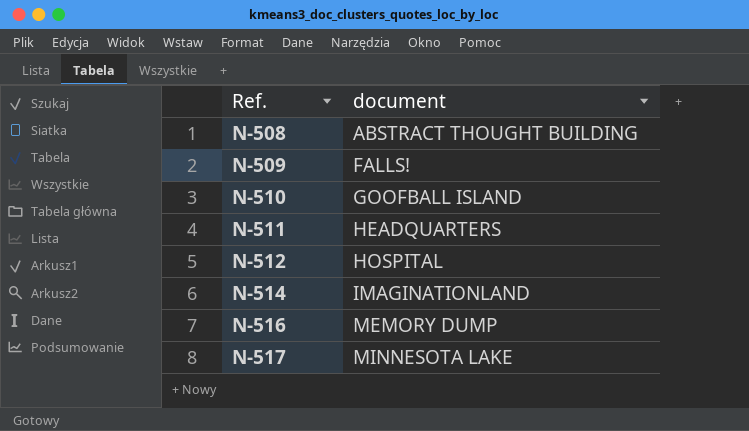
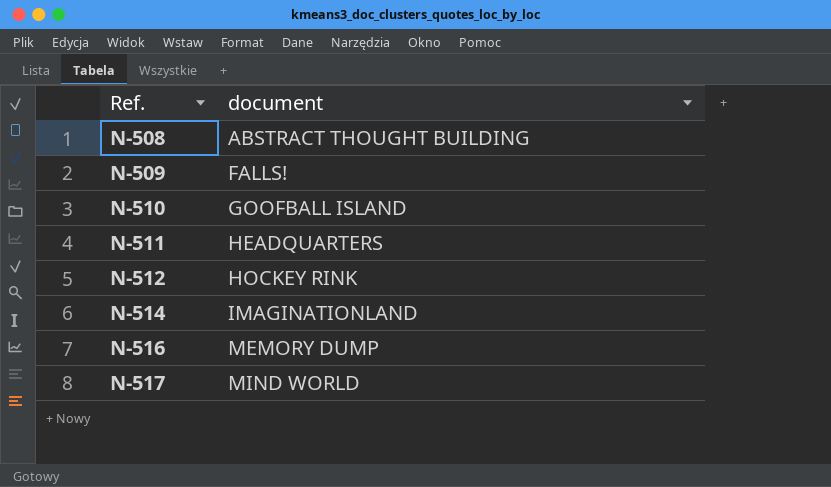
N-512 | document: HOSPITAL -> HOCKEY RINK
N-517 | document: MINNESOTA LAKE -> MIND WORLD

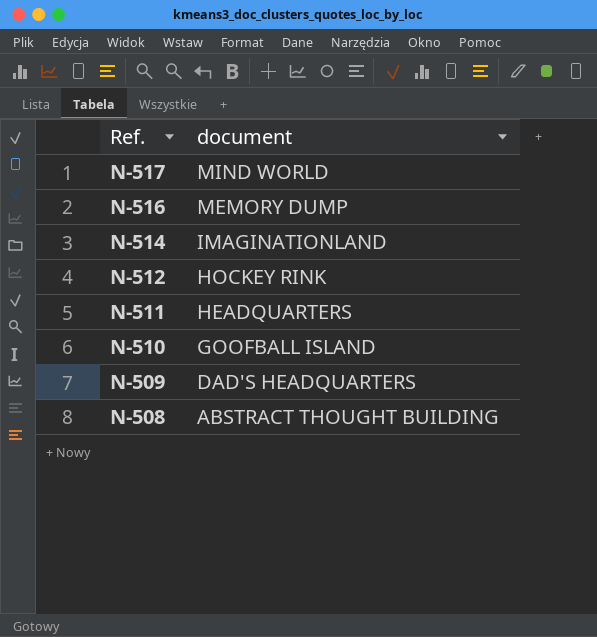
row order: Ref. ascending -> Ref. descending
N-509 | document: FALLS! -> DAD'S HEADQUARTERS

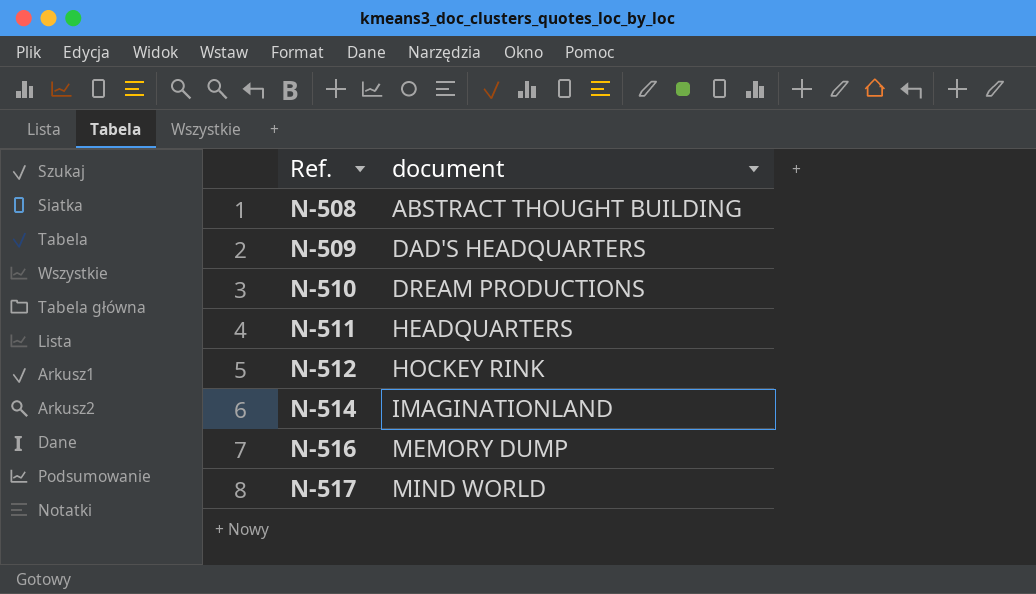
row order: Ref. descending -> Ref. ascending
N-510 | document: GOOFBALL ISLAND -> DREAM PRODUCTIONS

